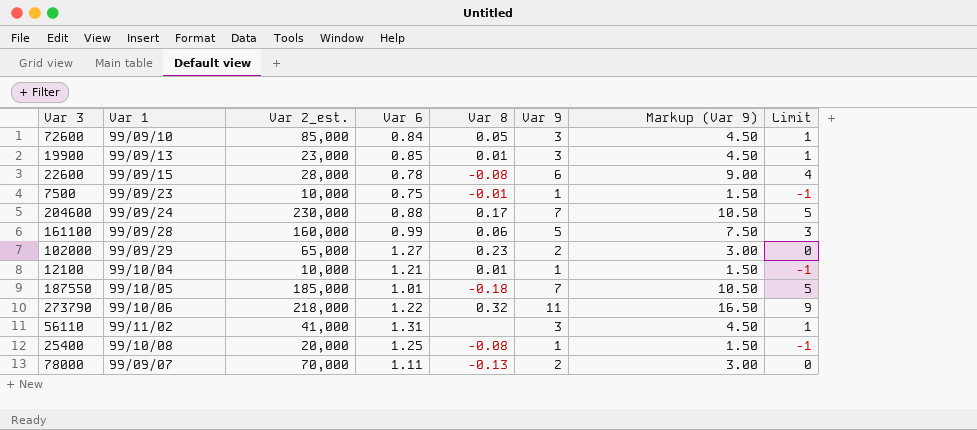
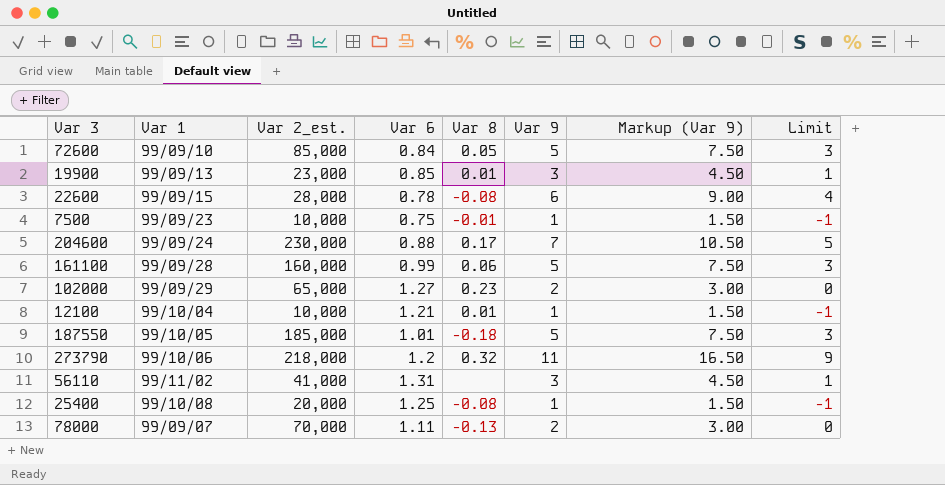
72600 | Var 9: 3 -> 5
72600 | Markup (Var 9): 4.50 -> 7.50
72600 | Limit: 1 -> 3
187550 | Var 9: 7 -> 5
187550 | Markup (Var 9): 10.50 -> 7.50
187550 | Limit: 5 -> 3
273790 | Var 6: 1.22 -> 1.2

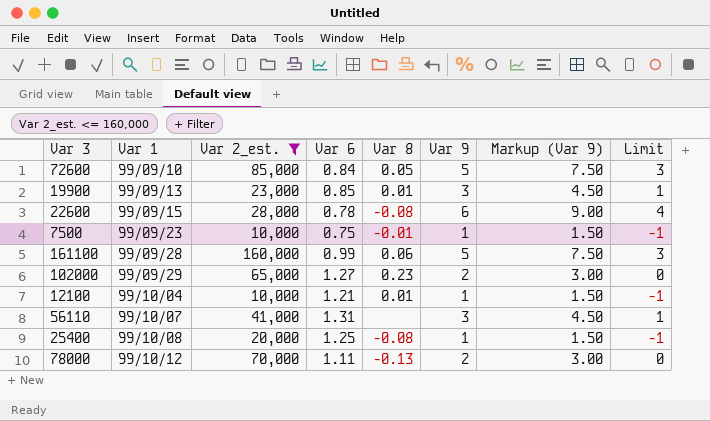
filter: none -> Var 2_est. <= 160,000
56110 | Var 1: 99/11/02 -> 99/10/07
78000 | Var 1: 99/09/07 -> 99/10/12

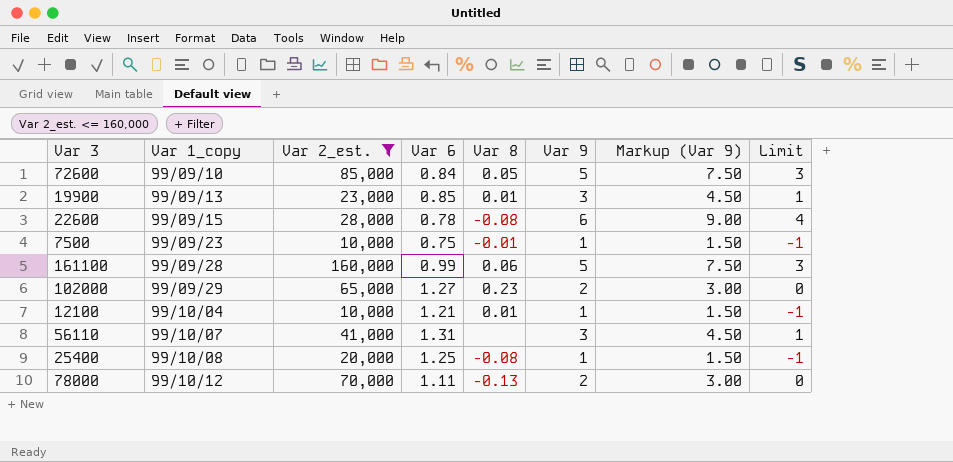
column name: Var 1 -> Var 1_copy

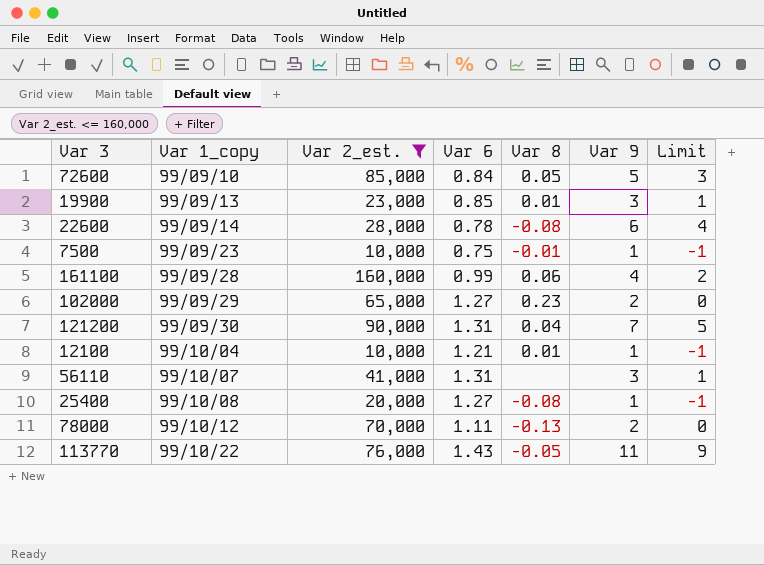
column Markup (Var 9) | formula: [Var 9] * 1.5 -> none
22600 | Var 1_copy: 99/09/15 -> 99/09/14
161100 | Var 9: 5 -> 4
161100 | Limit: 3 -> 2
row 121200: none -> 99/09/30 | 90,000 | 1.31 | 0.04 | 7 | 5
25400 | Var 6: 1.25 -> 1.27
row 113770: none -> 99/10/22 | 76,000 | 1.43 | -0.05 | 11 | 9

